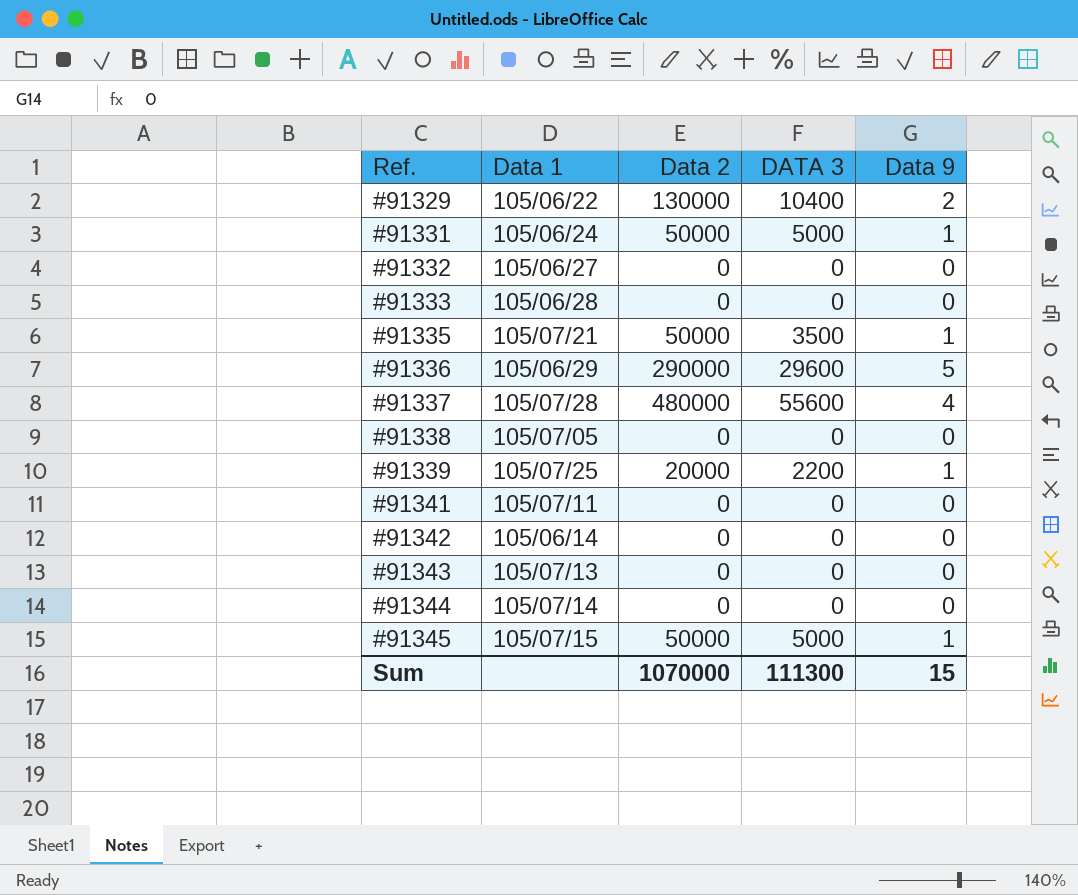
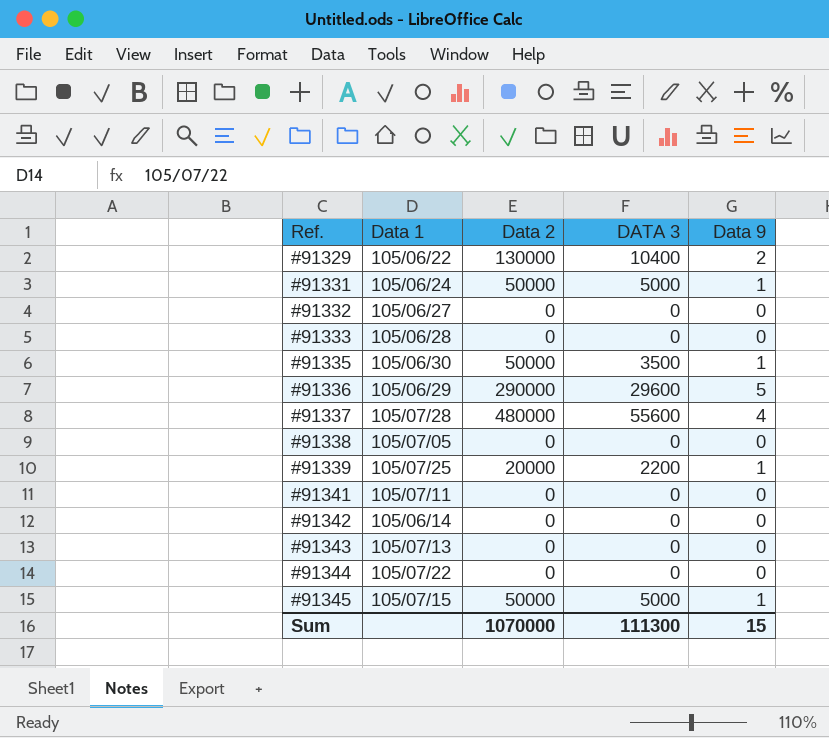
#91335 | Data 1: 105/07/21 -> 105/06/30
#91344 | Data 1: 105/07/14 -> 105/07/22

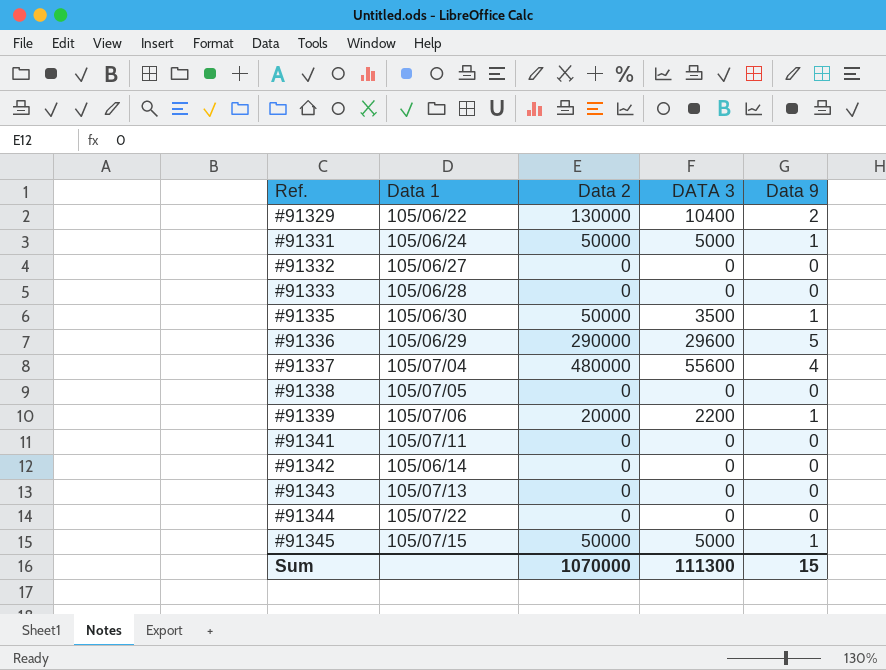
#91337 | Data 1: 105/07/28 -> 105/07/04
#91339 | Data 1: 105/07/25 -> 105/07/06

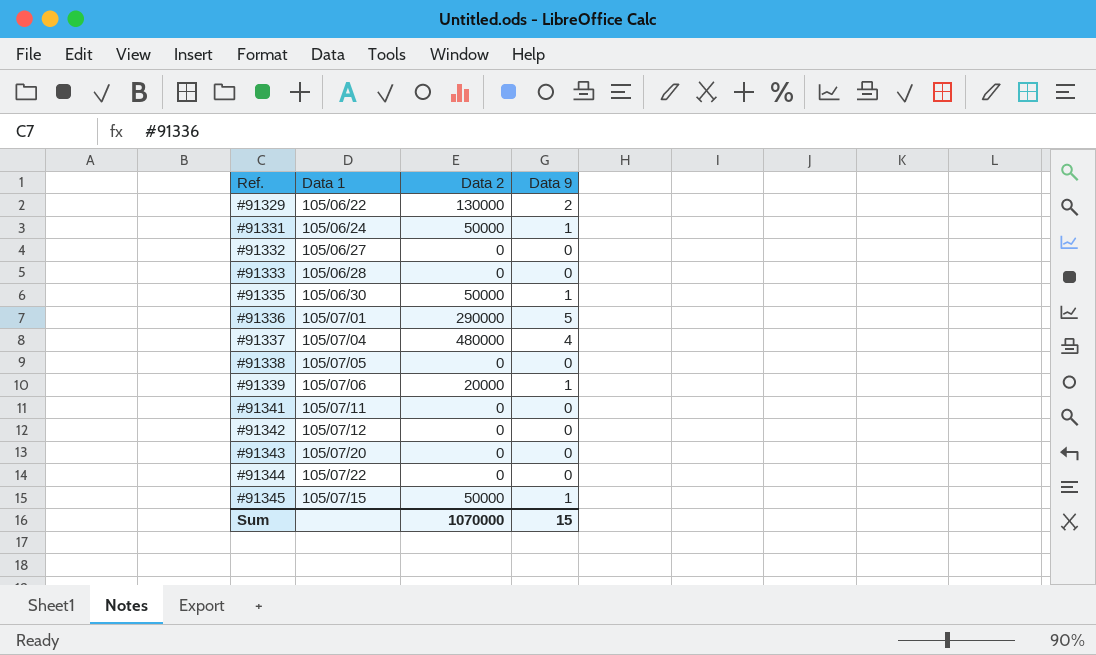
column DATA 3 | position: 4 -> none
#91336 | Data 1: 105/06/29 -> 105/07/01
#91342 | Data 1: 105/06/14 -> 105/07/12
#91343 | Data 1: 105/07/13 -> 105/07/20

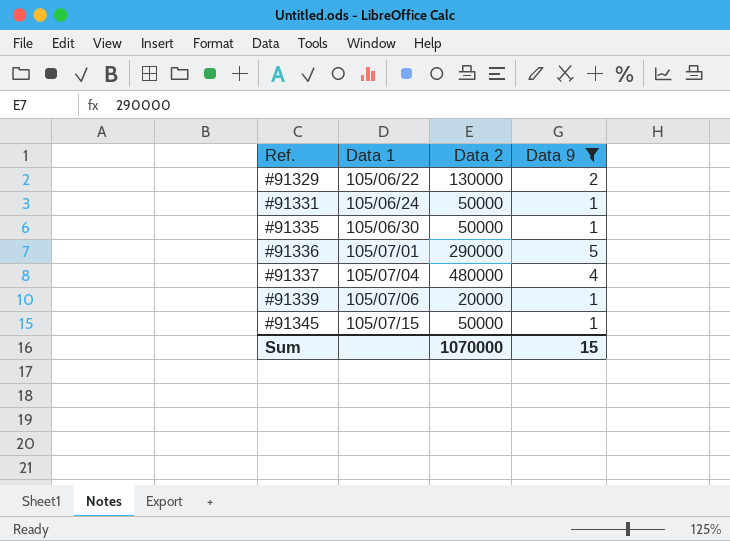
filter: none -> Data 9 != 0

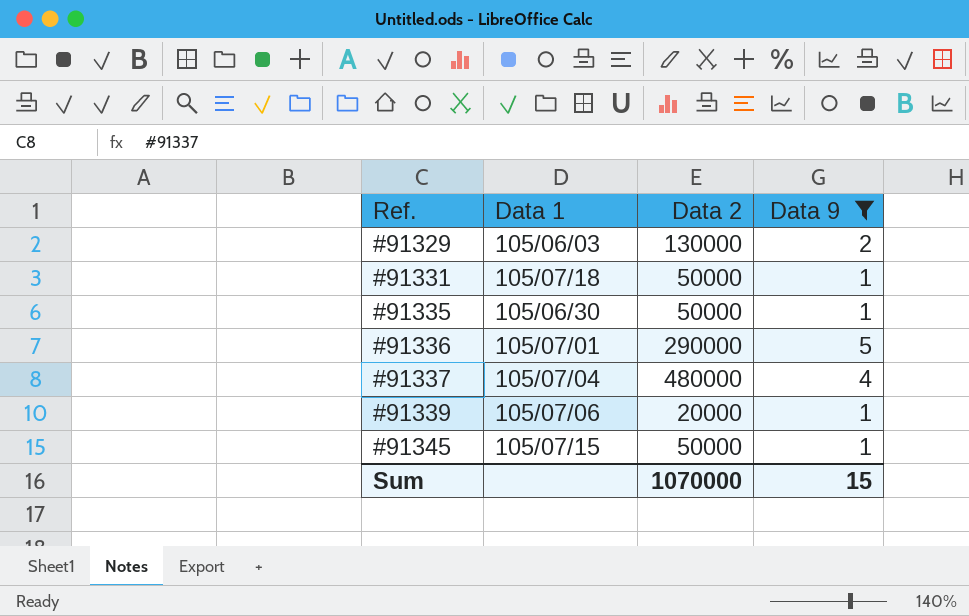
#91329 | Data 1: 105/06/22 -> 105/06/03
#91331 | Data 1: 105/06/24 -> 105/07/18

